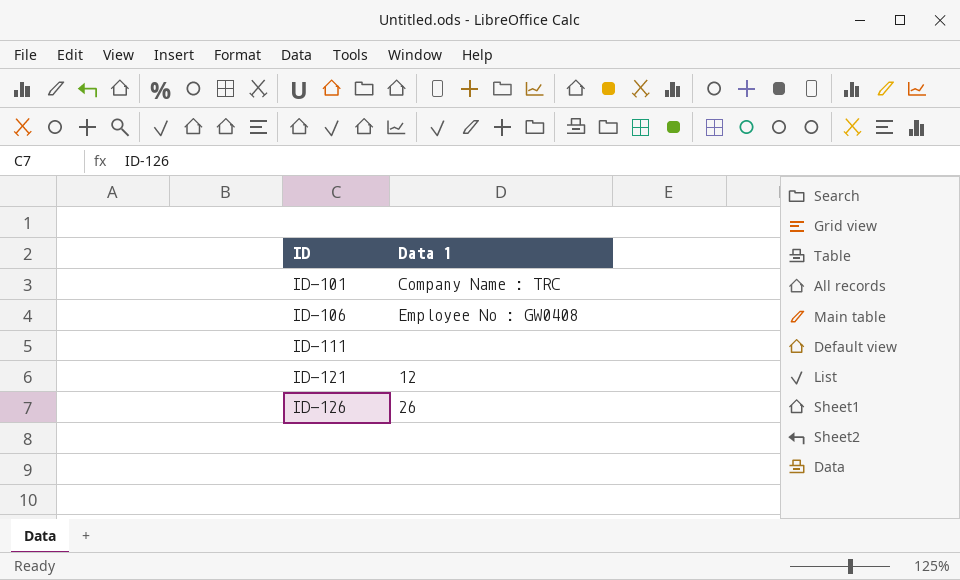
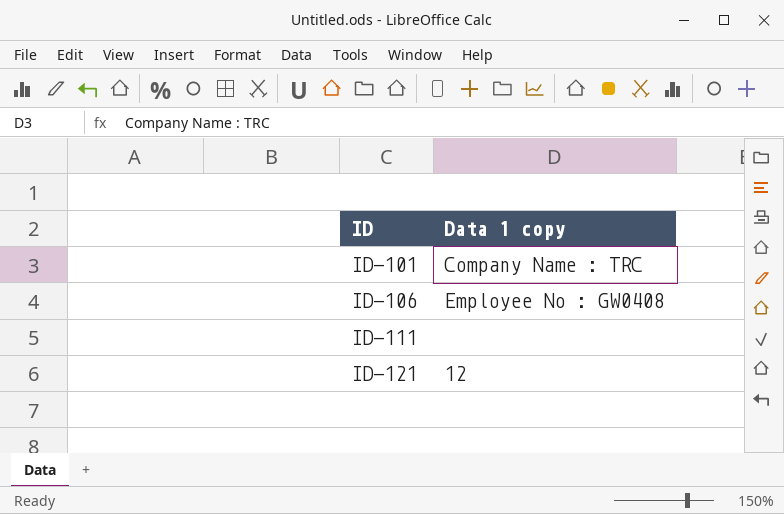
column name: Data 1 -> Data 1 copy
row ID-126: 26 -> none

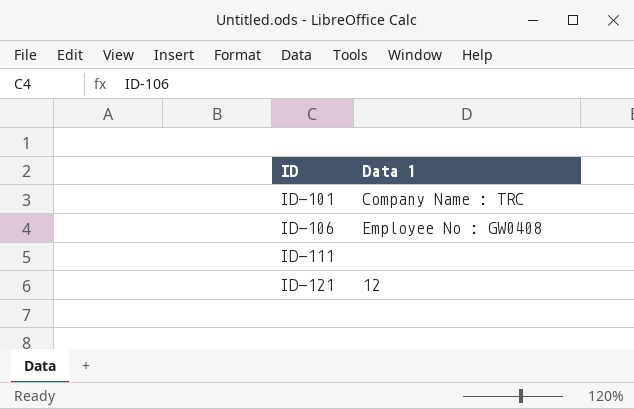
column name: Data 1 copy -> Data 1

